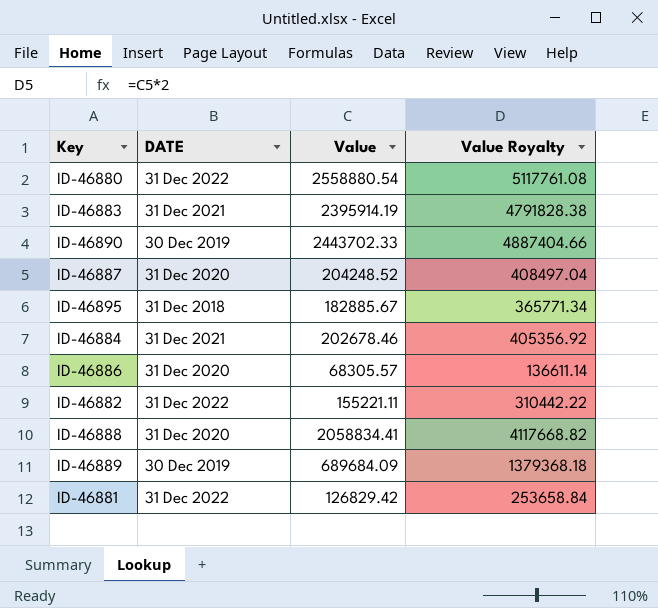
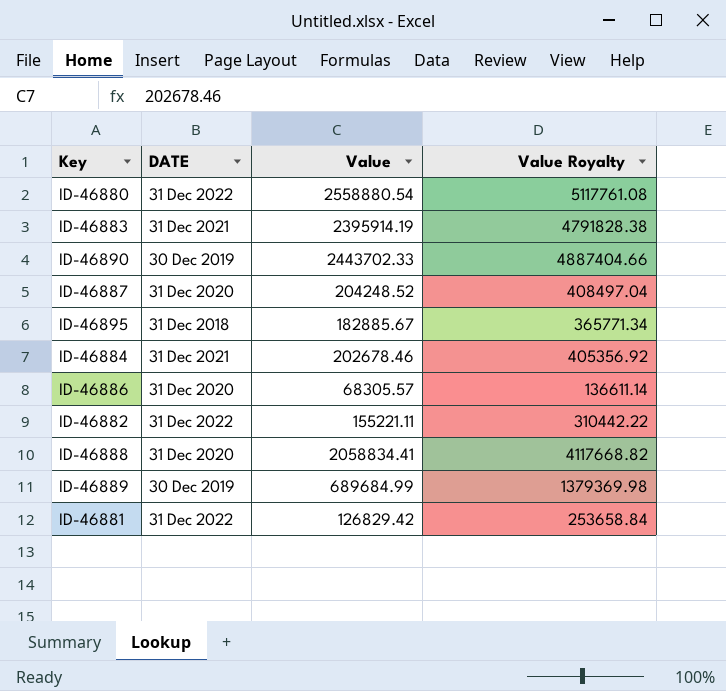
ID-46889 | Value: 689684.09 -> 689684.99
ID-46889 | Value Royalty: 1379368.18 -> 1379369.98

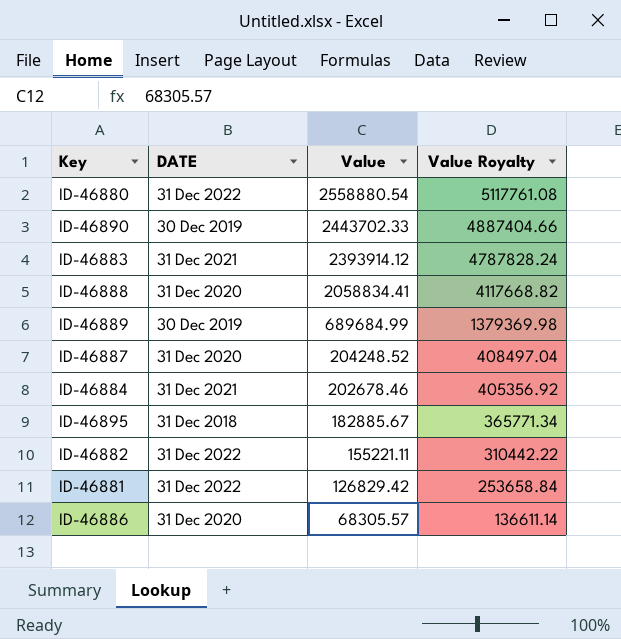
row order: none -> Value descending
ID-46883 | Value: 2395914.19 -> 2393914.12
ID-46883 | Value Royalty: 4791828.38 -> 4787828.24

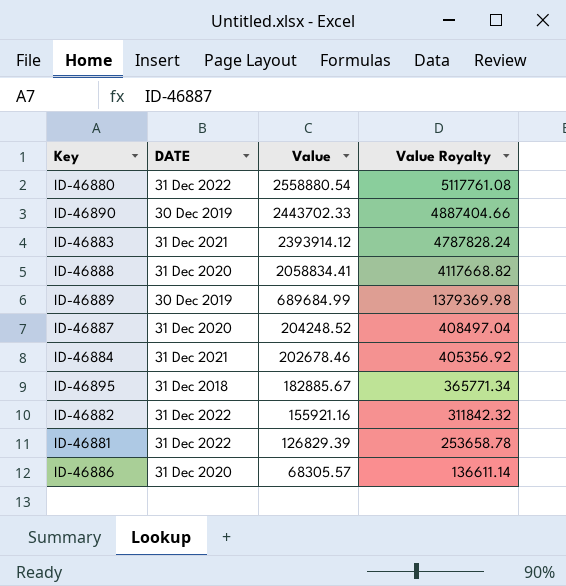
ID-46882 | Value: 155221.11 -> 155921.16
ID-46882 | Value Royalty: 310442.22 -> 311842.32
ID-46881 | Value: 126829.42 -> 126829.39
ID-46881 | Value Royalty: 253658.84 -> 253658.78

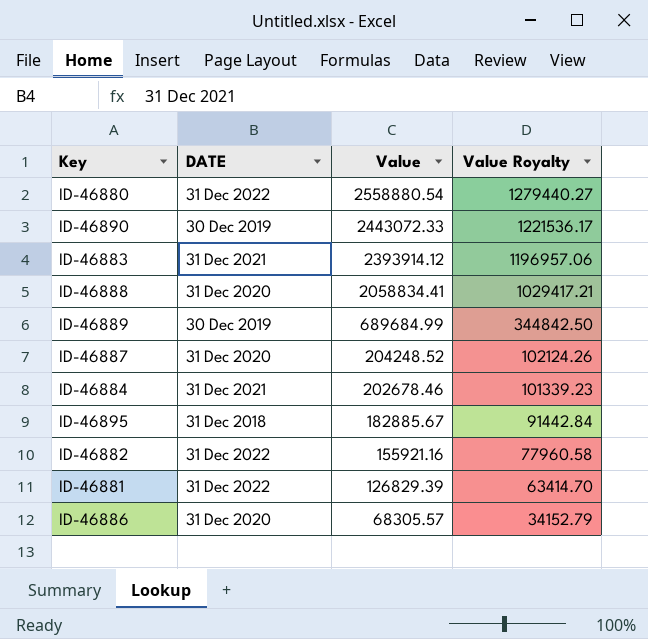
column Value Royalty | formula: [Value] * 2 -> [Value] * 0.5
ID-46890 | Value: 2443702.33 -> 2443072.33

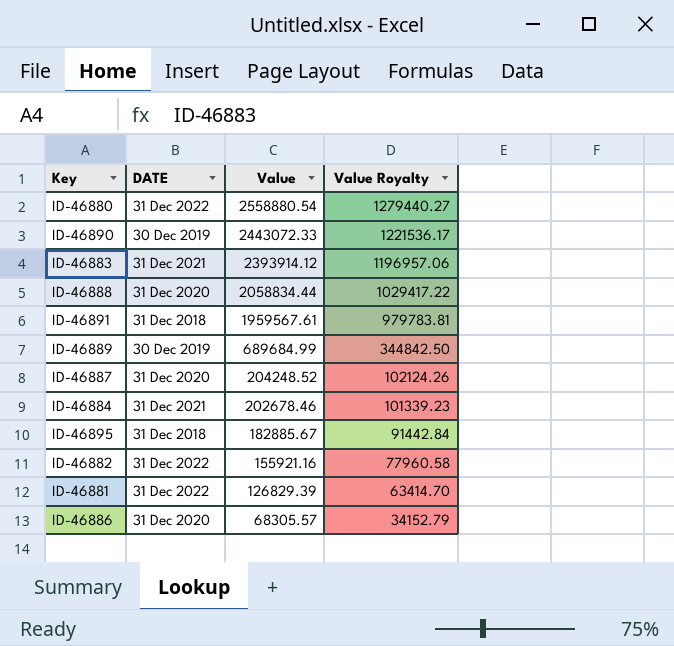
ID-46888 | Value: 2058834.41 -> 2058834.44
ID-46888 | Value Royalty: 1029417.21 -> 1029417.22
row ID-46891: none -> 31 Dec 2018 | 1959567.61 | 979783.81

